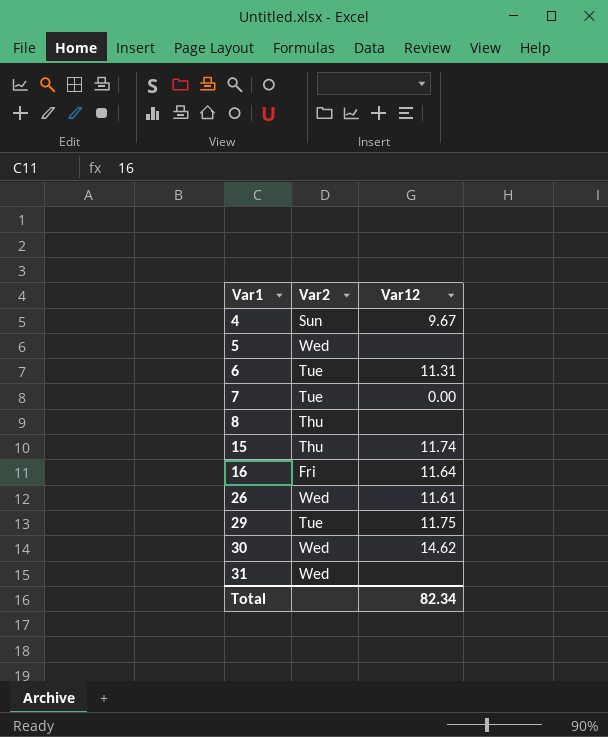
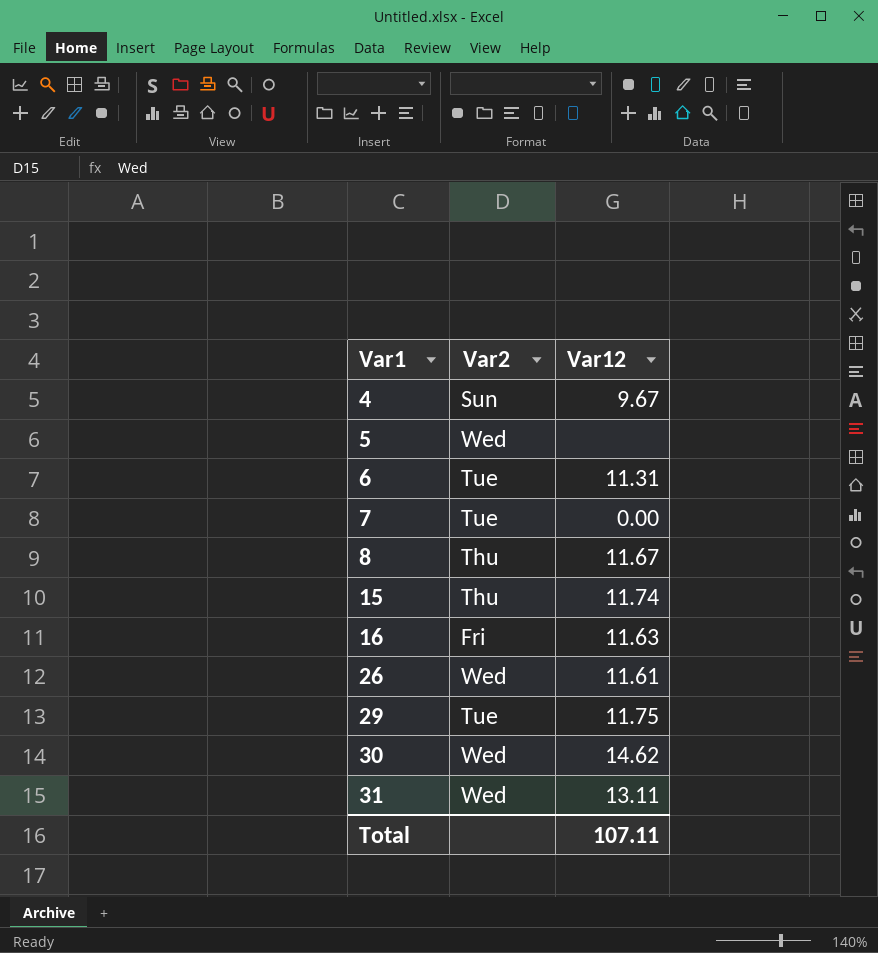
8 | Var12: none -> 11.67
16 | Var12: 11.64 -> 11.63
31 | Var12: none -> 13.11
Total | Var12: 82.34 -> 107.11

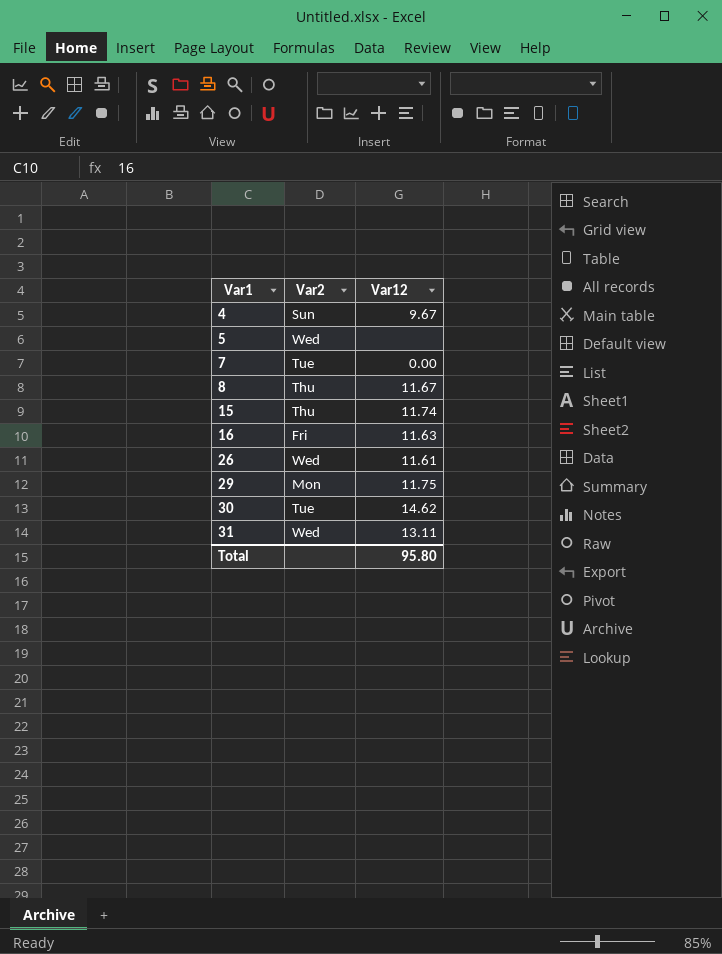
row 6: Tue | 11.31 -> none
29 | Var2: Tue -> Mon
30 | Var2: Wed -> Tue
Total | Var12: 107.11 -> 95.80

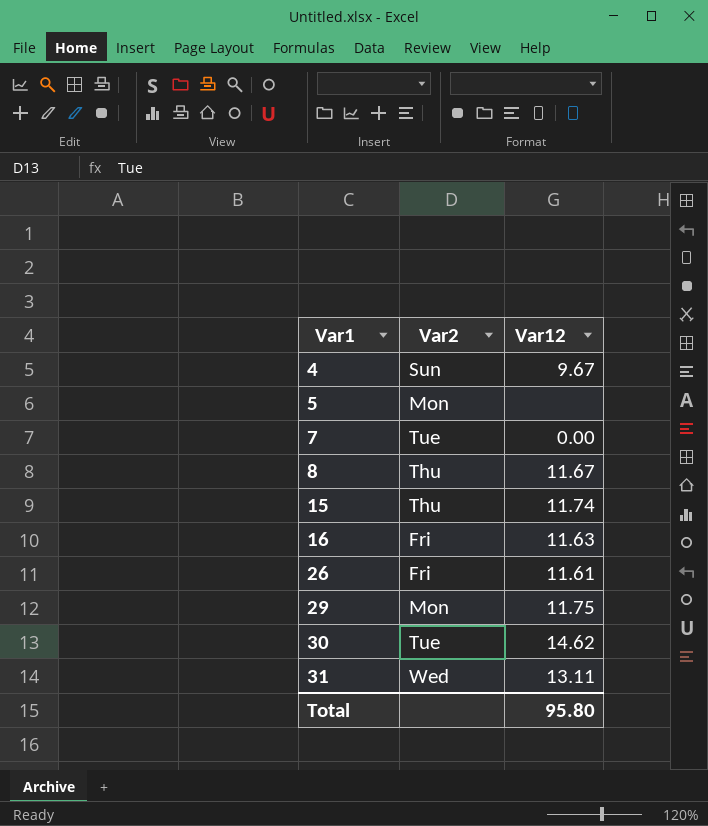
5 | Var2: Wed -> Mon
26 | Var2: Wed -> Fri

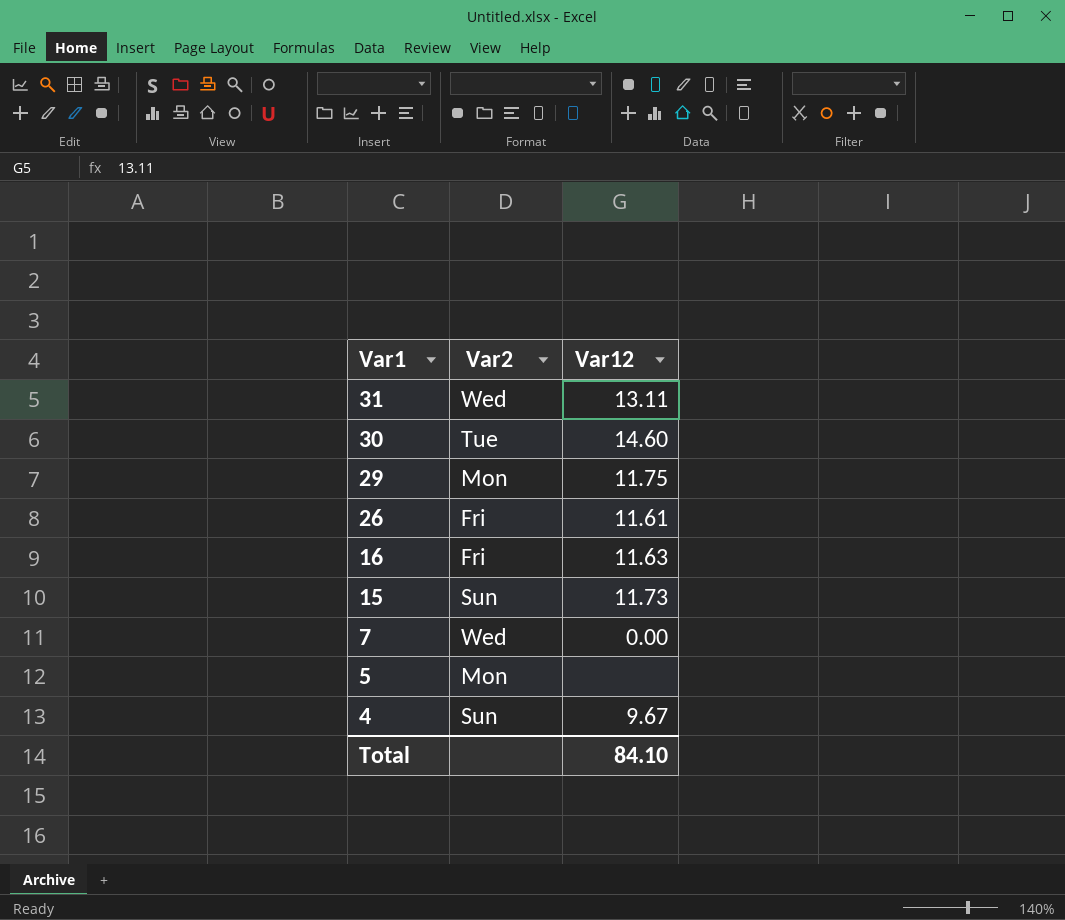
row order: Var1 ascending -> Var1 descending
row 8: Thu | 11.67 -> none
30 | Var12: 14.62 -> 14.60
15 | Var2: Thu -> Sun
15 | Var12: 11.74 -> 11.73
7 | Var2: Tue -> Wed
Total | Var12: 95.80 -> 84.10

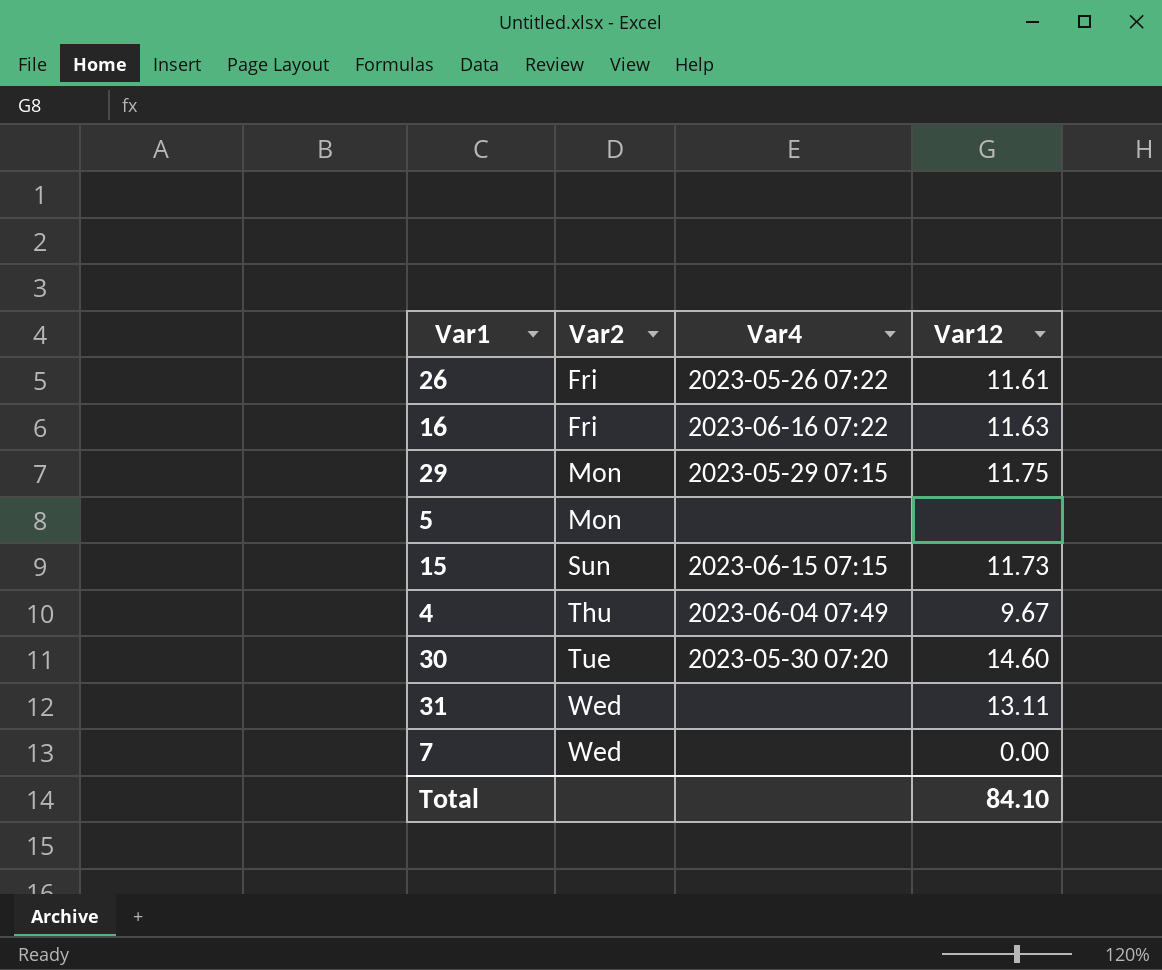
row order: Var1 descending -> Var2 ascending
column Var4 | position: none -> 3
4 | Var2: Sun -> Thu

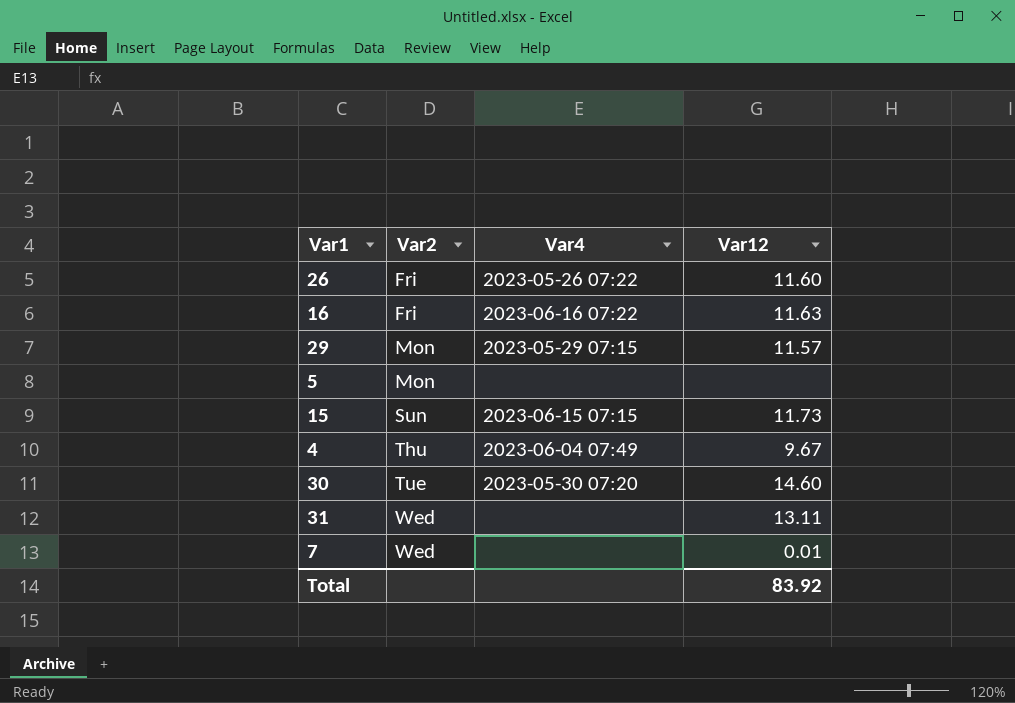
26 | Var12: 11.61 -> 11.60
29 | Var12: 11.75 -> 11.57
7 | Var12: 0.00 -> 0.01
Total | Var12: 84.10 -> 83.92

